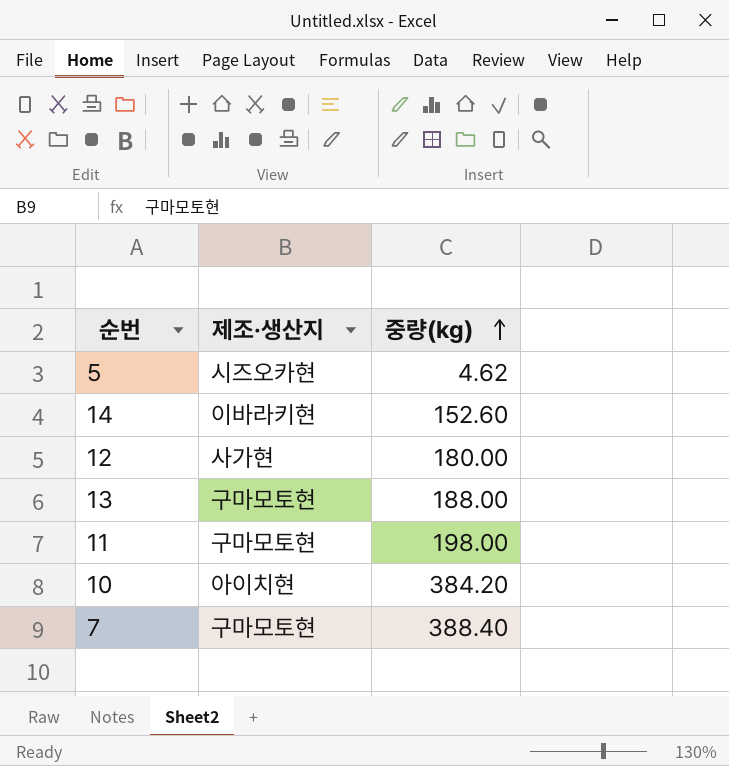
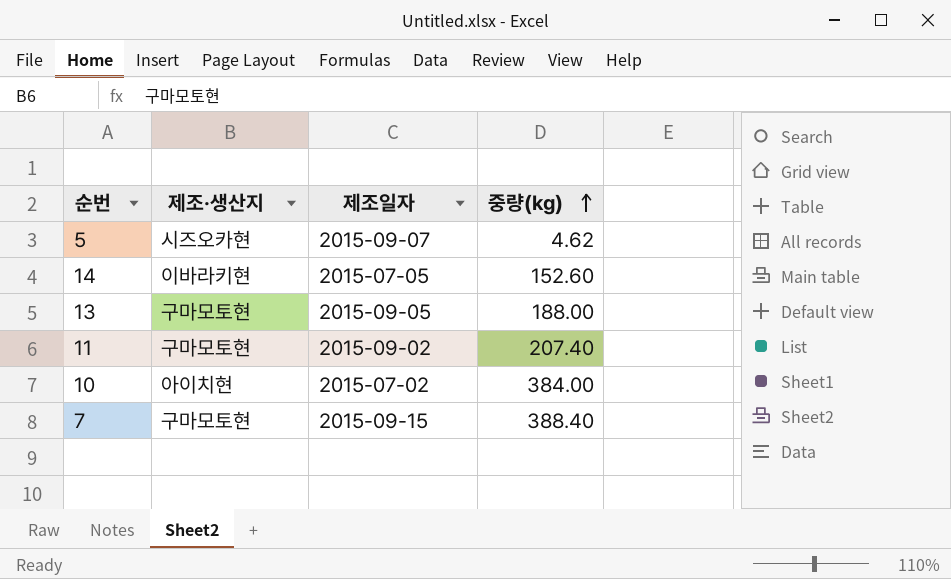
column 제조일자 | position: none -> 3
row 12: 사가현 | 180.00 -> none
11 | 중량(kg): 198.00 -> 207.40
10 | 중량(kg): 384.20 -> 384.00

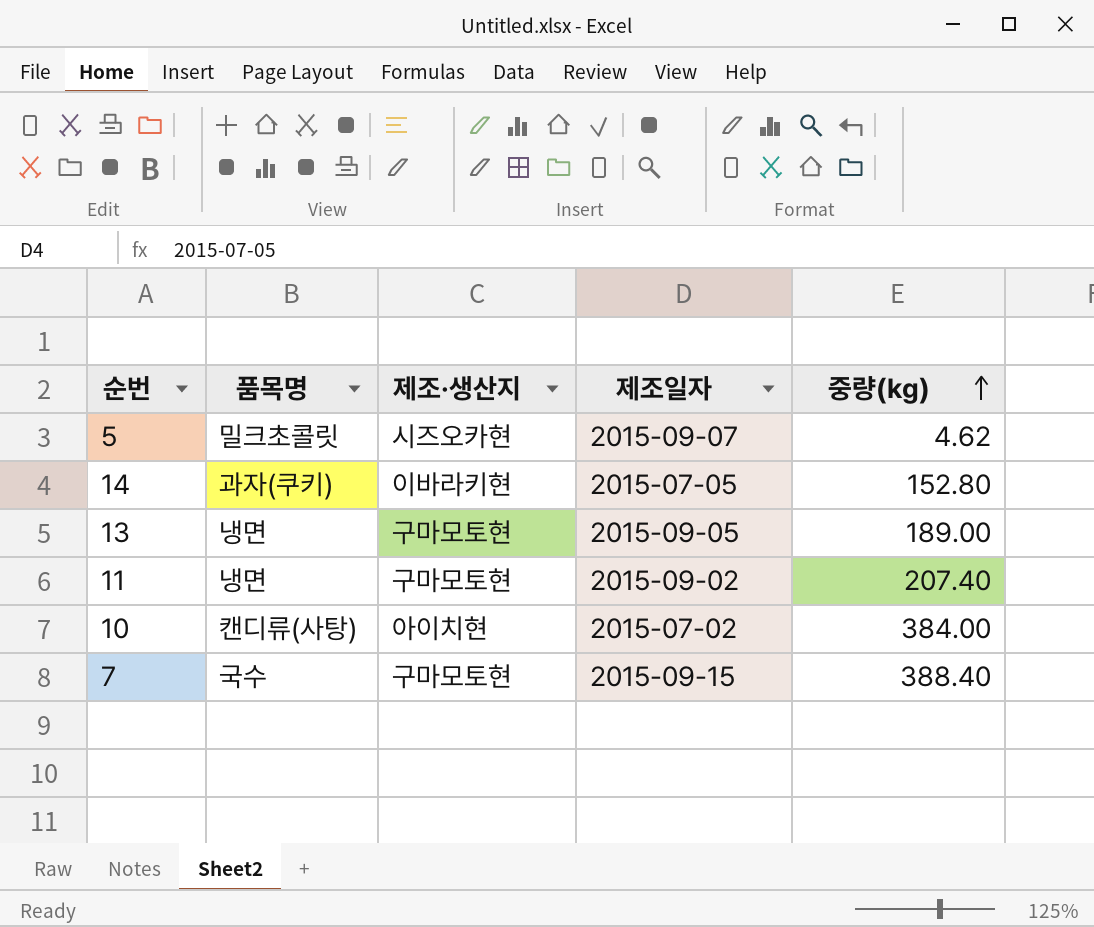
column 품목명 | position: none -> 2
14 | 중량(kg): 152.60 -> 152.80
13 | 중량(kg): 188.00 -> 189.00

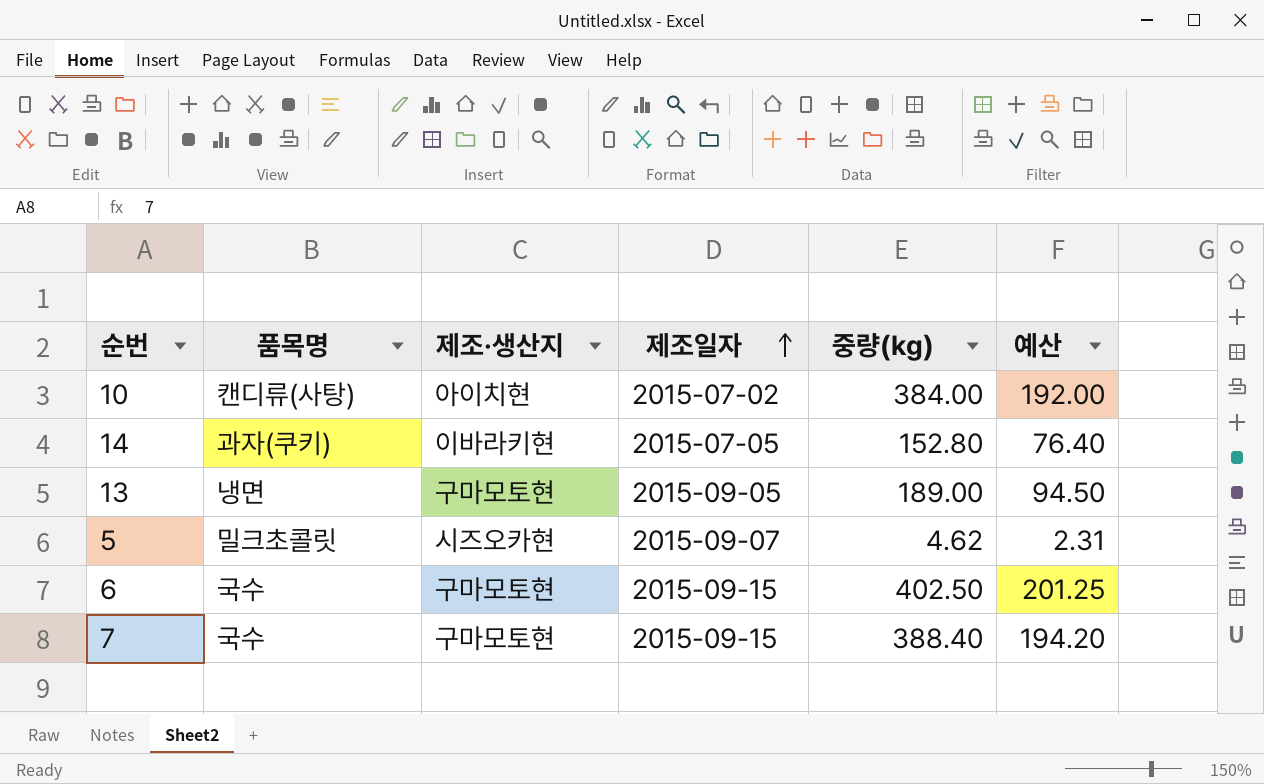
row order: 중량(kg) ascending -> 제조일자 ascending
column 예산 | formula: none -> [중량(kg)] * 0.5
row 11: 냉면 | 구마모토현 | 2015-09-02 | 207.40 -> none
row 6: none -> 국수 | 구마모토현 | 2015-09-15 | 402.50 | 201.25

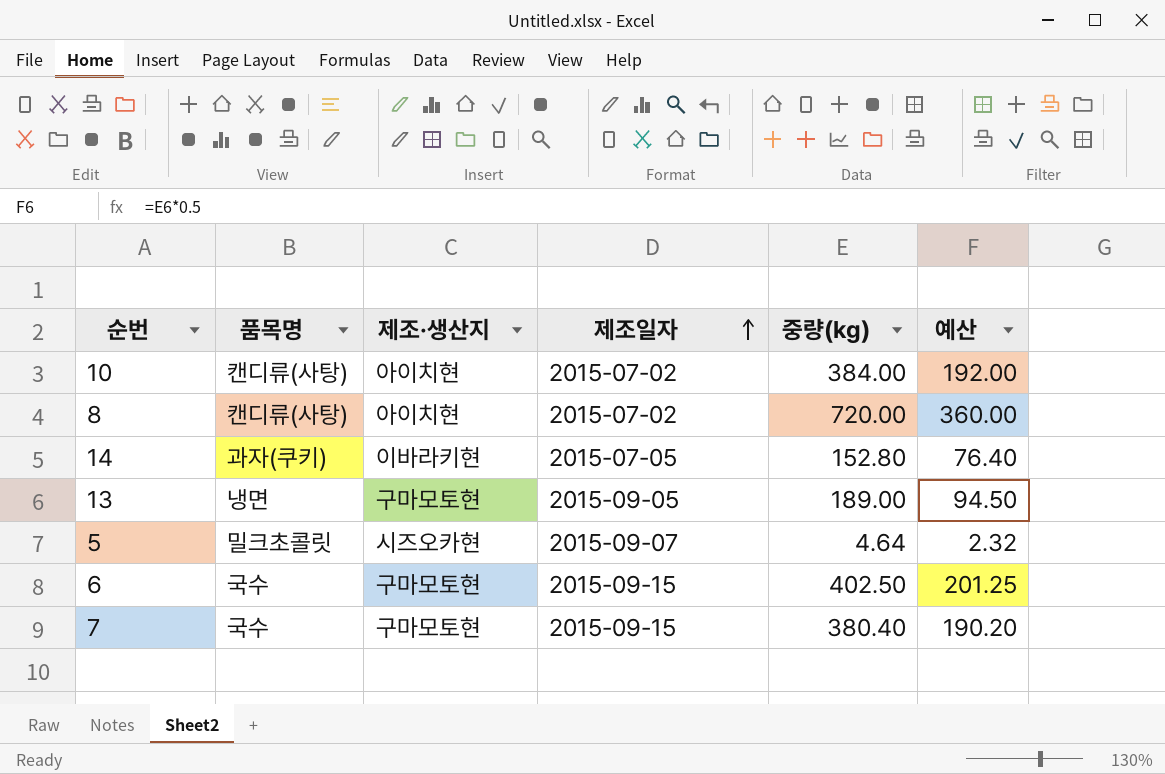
row 8: none -> 캔디류(사탕) | 아이치현 | 2015-07-02 | 720.00 | 360.00
5 | 중량(kg): 4.62 -> 4.64
5 | 예산: 2.31 -> 2.32
7 | 중량(kg): 388.40 -> 380.40
7 | 예산: 194.20 -> 190.20

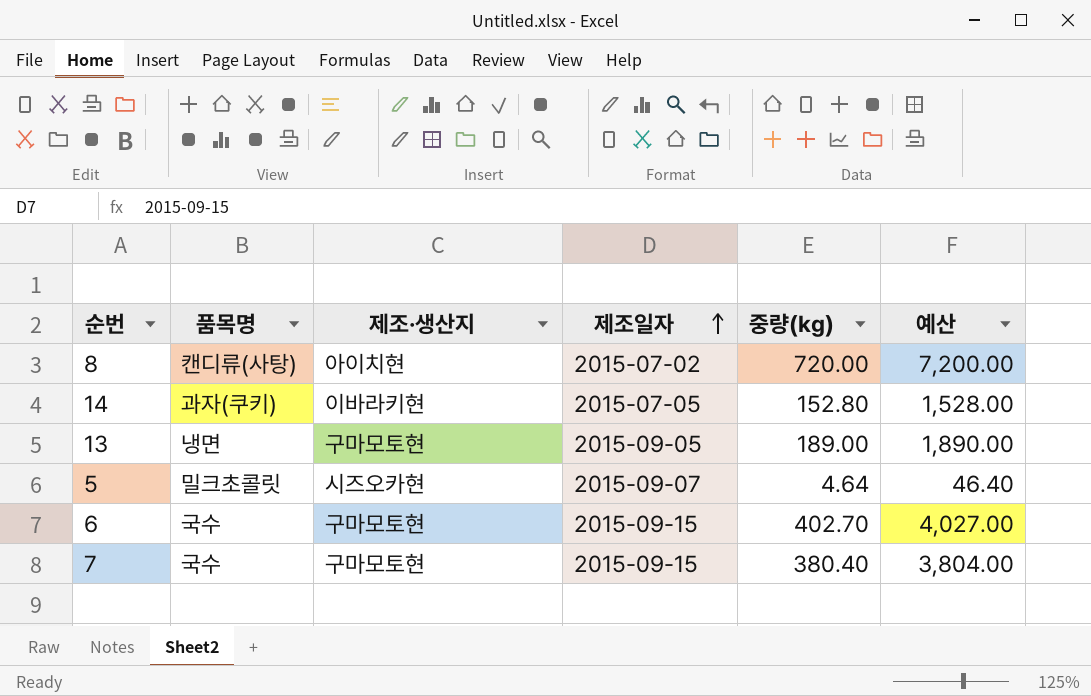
column 예산 | formula: [중량(kg)] * 0.5 -> [중량(kg)] * 10
row 10: 캔디류(사탕) | 아이치현 | 2015-07-02 | 384.00 | 192.00 -> none
6 | 중량(kg): 402.50 -> 402.70

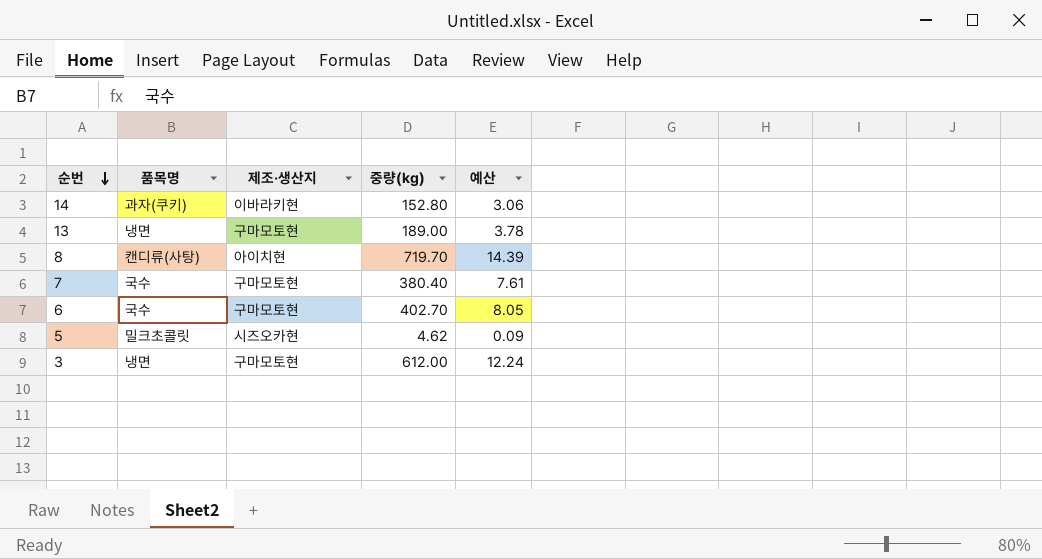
row order: 제조일자 ascending -> 순번 descending
column 제조일자 | position: 4 -> none
column 예산 | formula: [중량(kg)] * 10 -> [중량(kg)] * 0.02
8 | 중량(kg): 720.00 -> 719.70
5 | 중량(kg): 4.64 -> 4.62
row 3: none -> 냉면 | 구마모토현 | 612.00 | 12.24

